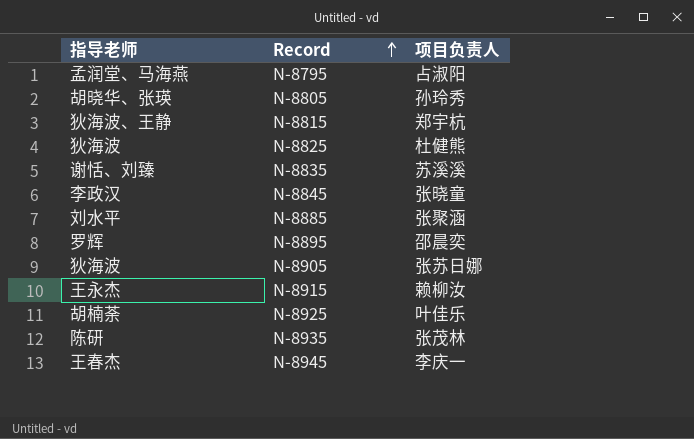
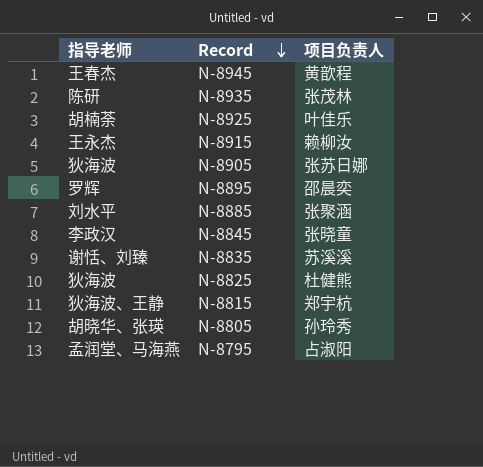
row order: Record ascending -> Record descending
N-8945 | 项目负责人: 李庆一 -> 黄歆程

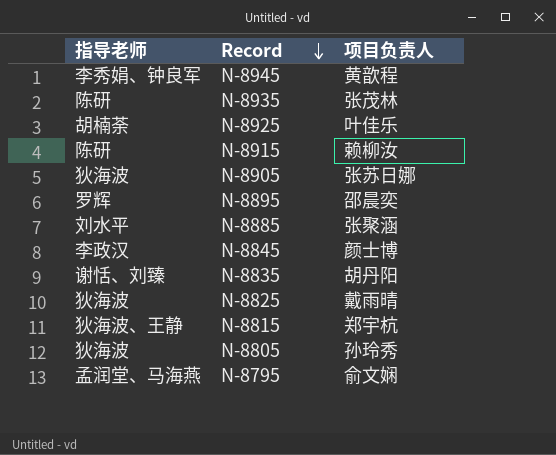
N-8945 | 指导老师: 王春杰 -> 李秀娟、钟良军
N-8915 | 指导老师: 王永杰 -> 陈研
N-8845 | 项目负责人: 张晓童 -> 颜士博
N-8835 | 项目负责人: 苏溪溪 -> 胡丹阳
N-8825 | 项目负责人: 杜健熊 -> 戴雨晴
N-8805 | 指导老师: 胡晓华、张瑛 -> 狄海波
N-8795 | 项目负责人: 占淑阳 -> 俞文娴

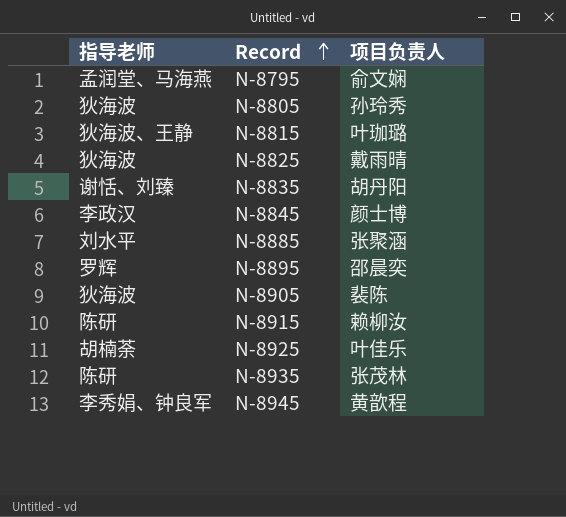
row order: Record descending -> Record ascending
N-8815 | 项目负责人: 郑宇杭 -> 叶珈璐
N-8905 | 项目负责人: 张苏日娜 -> 裴陈

